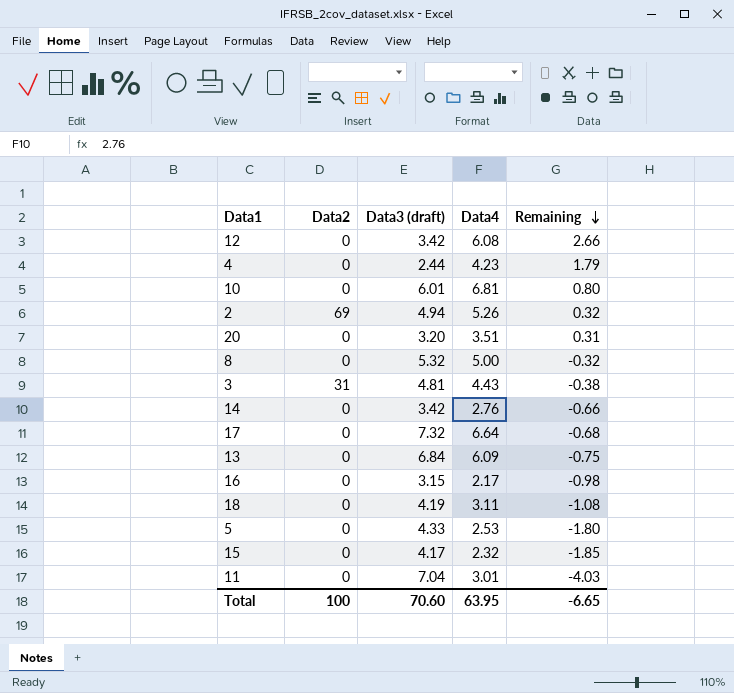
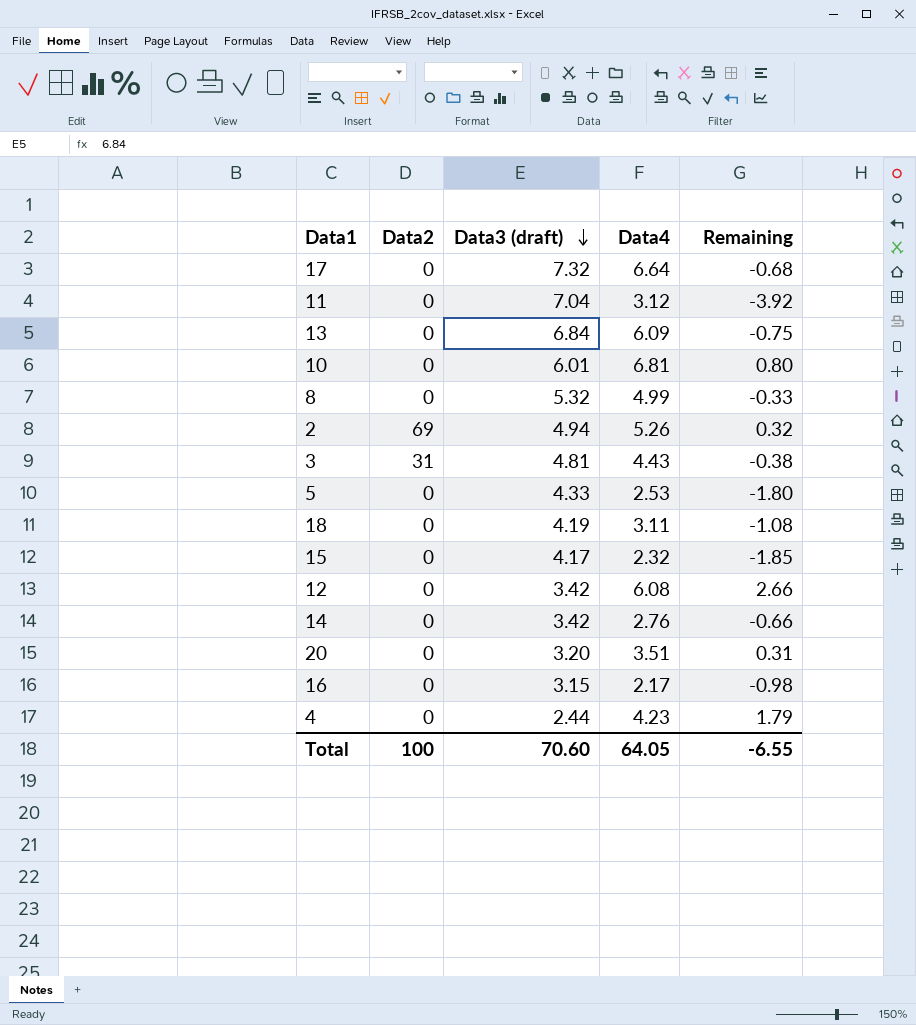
row order: Remaining descending -> Data3 (draft) descending
11 | Data4: 3.01 -> 3.12
11 | Remaining: -4.03 -> -3.92
8 | Data4: 5.00 -> 4.99
8 | Remaining: -0.32 -> -0.33
Total | Data4: 63.95 -> 64.05
Total | Remaining: -6.65 -> -6.55

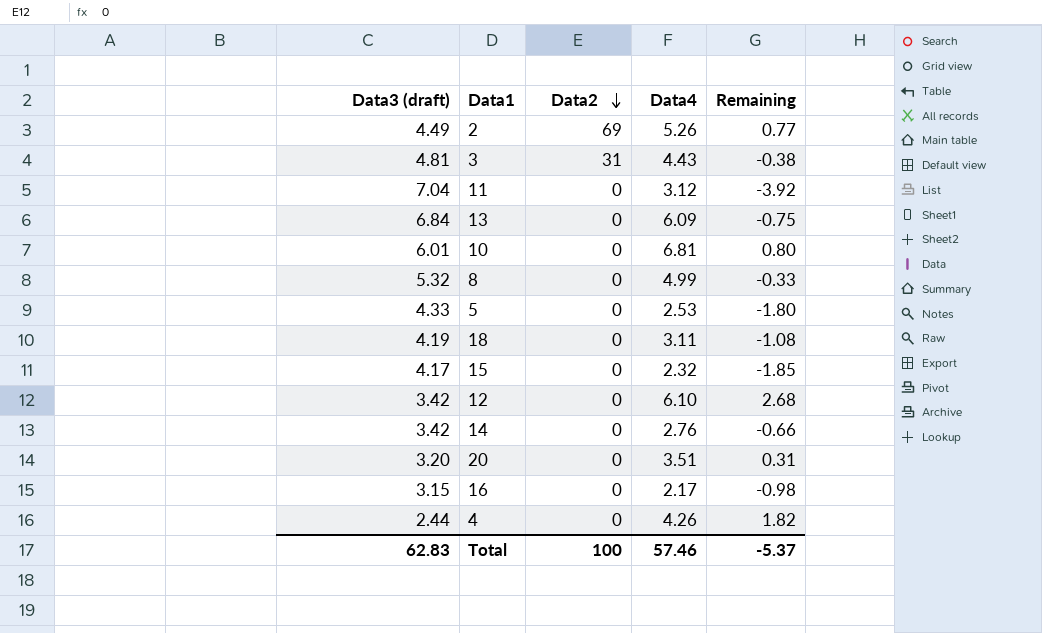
row order: Data3 (draft) descending -> Data2 descending
column Data3 (draft) | position: 3 -> 1
row 17: 0 | 7.32 | 6.64 | -0.68 -> none
2 | Data3 (draft): 4.94 -> 4.49
2 | Remaining: 0.32 -> 0.77
12 | Data4: 6.08 -> 6.10
12 | Remaining: 2.66 -> 2.68
4 | Data4: 4.23 -> 4.26
4 | Remaining: 1.79 -> 1.82
Total | Data3 (draft): 70.60 -> 62.83
Total | Data4: 64.05 -> 57.46
Total | Remaining: -6.55 -> -5.37

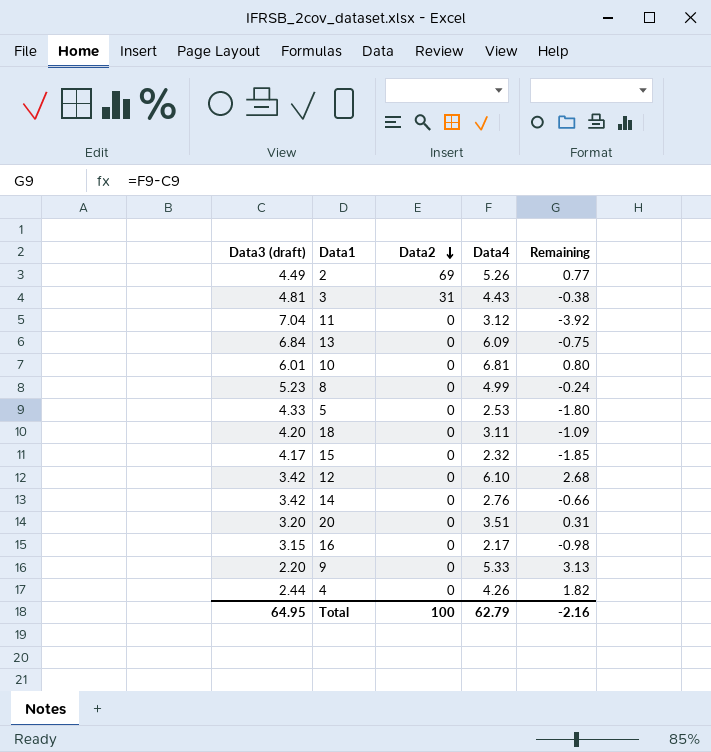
8 | Data3 (draft): 5.32 -> 5.23
8 | Remaining: -0.33 -> -0.24
18 | Data3 (draft): 4.19 -> 4.20
18 | Remaining: -1.08 -> -1.09
row 9: none -> 2.20 | 0 | 5.33 | 3.13
Total | Data3 (draft): 62.83 -> 64.95
Total | Data4: 57.46 -> 62.79
Total | Remaining: -5.37 -> -2.16

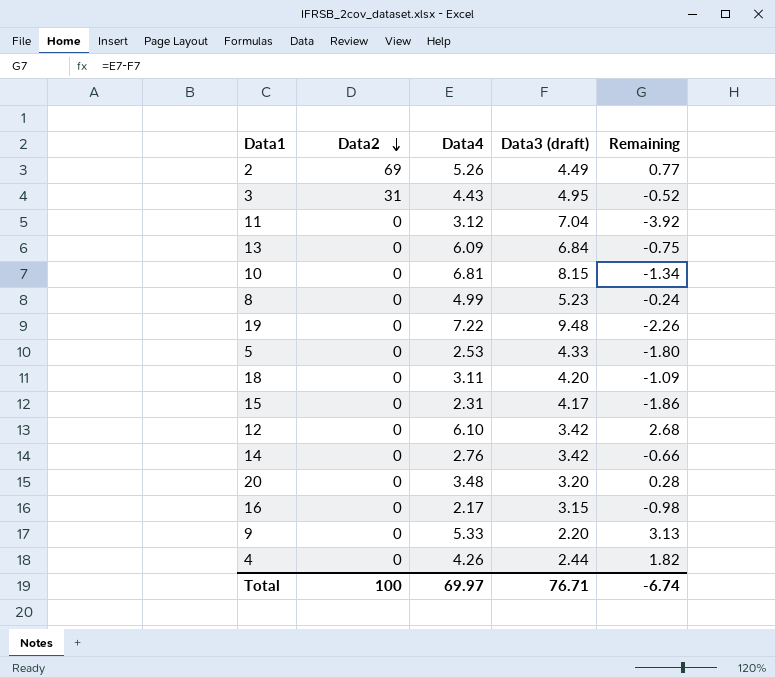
column Data3 (draft) | position: 1 -> 4
3 | Data3 (draft): 4.81 -> 4.95
3 | Remaining: -0.38 -> -0.52
10 | Data3 (draft): 6.01 -> 8.15
10 | Remaining: 0.80 -> -1.34
row 19: none -> 0 | 7.22 | 9.48 | -2.26
15 | Data4: 2.32 -> 2.31
15 | Remaining: -1.85 -> -1.86
20 | Data4: 3.51 -> 3.48
20 | Remaining: 0.31 -> 0.28
Total | Data4: 62.79 -> 69.97
Total | Data3 (draft): 64.95 -> 76.71
Total | Remaining: -2.16 -> -6.74

